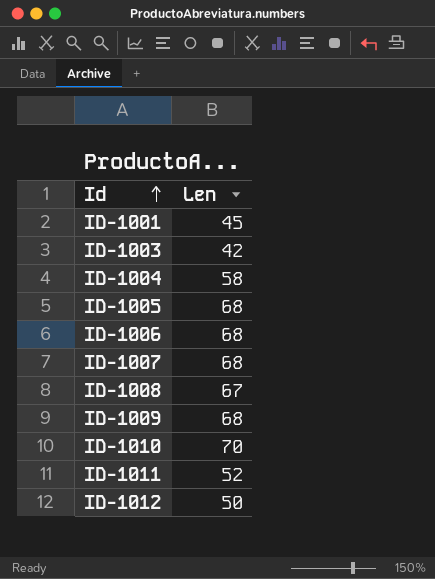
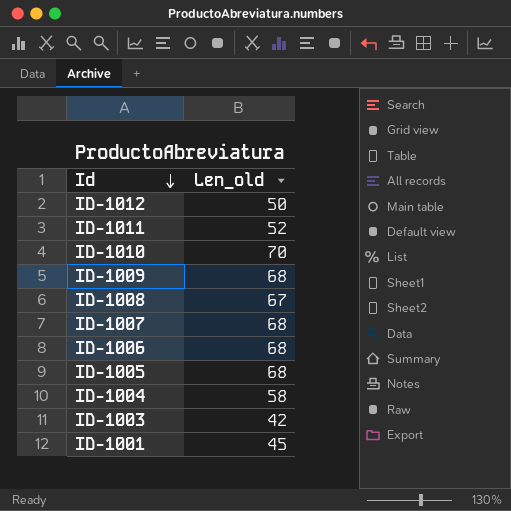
row order: Id ascending -> Id descending
column name: Len -> Len_old

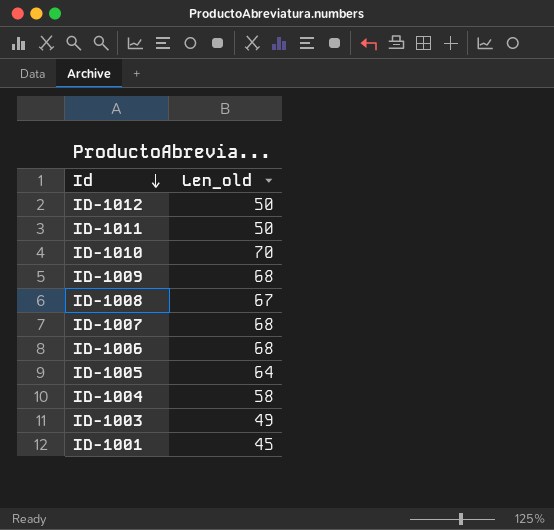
ID-1011 | Len_old: 52 -> 50
ID-1005 | Len_old: 68 -> 64
ID-1003 | Len_old: 42 -> 49

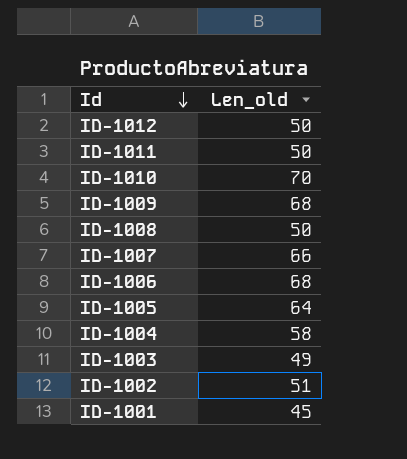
ID-1008 | Len_old: 67 -> 50
ID-1007 | Len_old: 68 -> 66
row ID-1002: none -> 51

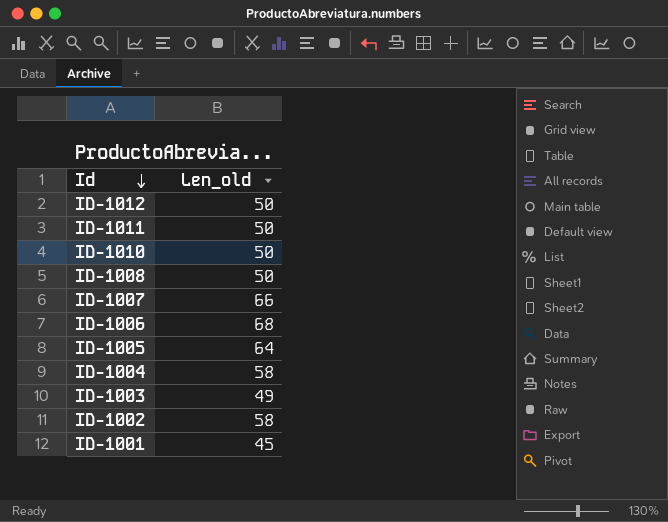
row ID-1009: 68 -> none
ID-1010 | Len_old: 70 -> 50
ID-1002 | Len_old: 51 -> 58

